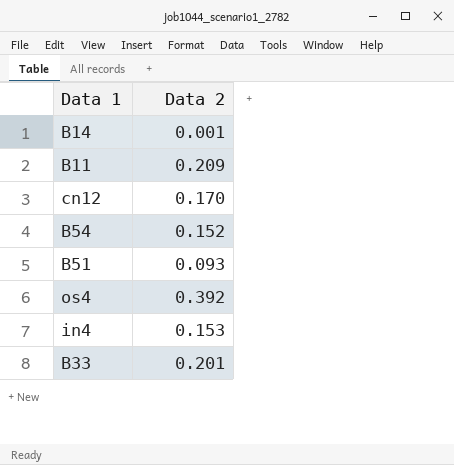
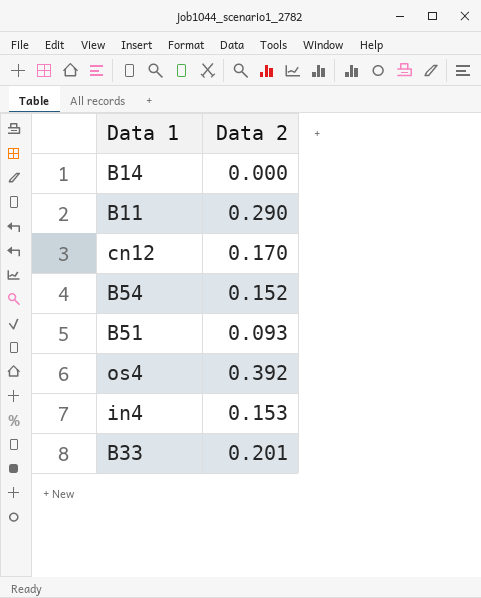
B14 | Data 2: 0.001 -> 0.000
B11 | Data 2: 0.209 -> 0.290

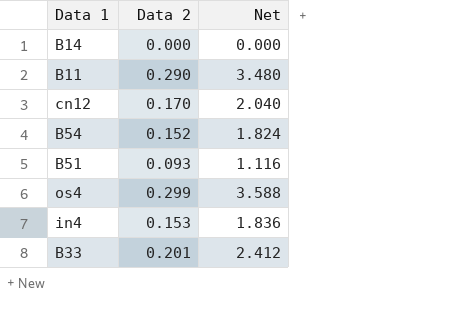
column Net | formula: none -> [Data 2] * 12
os4 | Data 2: 0.392 -> 0.299

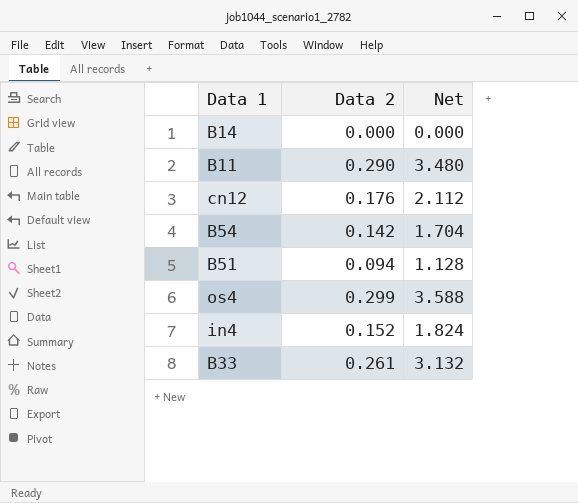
cn12 | Data 2: 0.170 -> 0.176
cn12 | Net: 2.040 -> 2.112
B54 | Data 2: 0.152 -> 0.142
B54 | Net: 1.824 -> 1.704
B51 | Data 2: 0.093 -> 0.094
B51 | Net: 1.116 -> 1.128
in4 | Data 2: 0.153 -> 0.152
in4 | Net: 1.836 -> 1.824
B33 | Data 2: 0.201 -> 0.261
B33 | Net: 2.412 -> 3.132

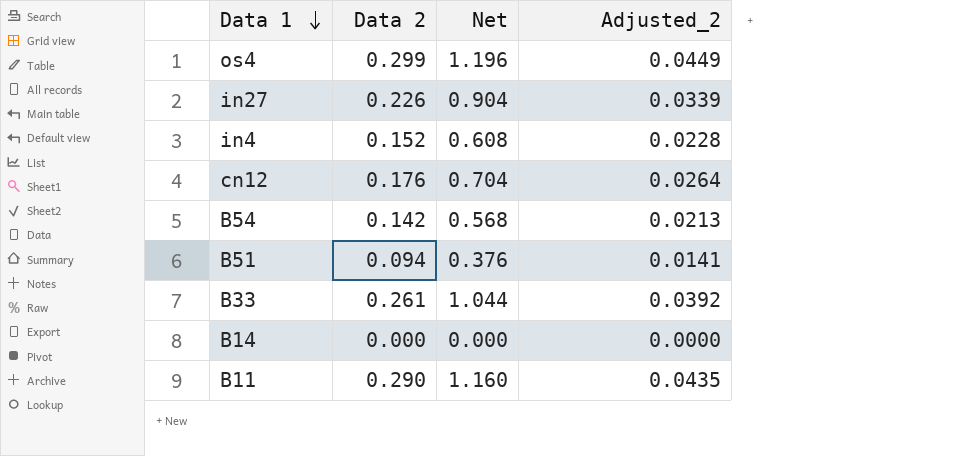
row order: none -> Data 1 descending
column Net | formula: [Data 2] * 12 -> [Data 2] * 4
column Adjusted_2 | formula: none -> [Data 2] * 0.15
row in27: none -> 0.226 | 0.904 | 0.0339

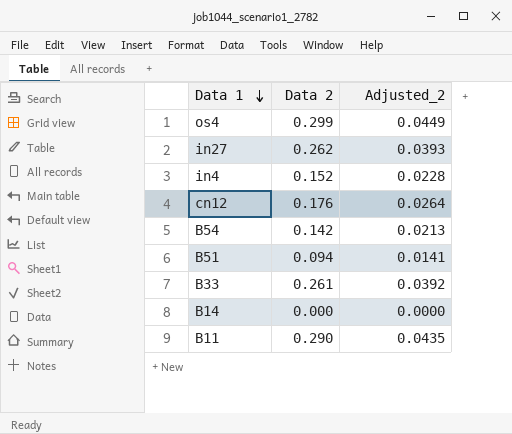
column Net | formula: [Data 2] * 4 -> none
in27 | Data 2: 0.226 -> 0.262
in27 | Adjusted_2: 0.0339 -> 0.0393

